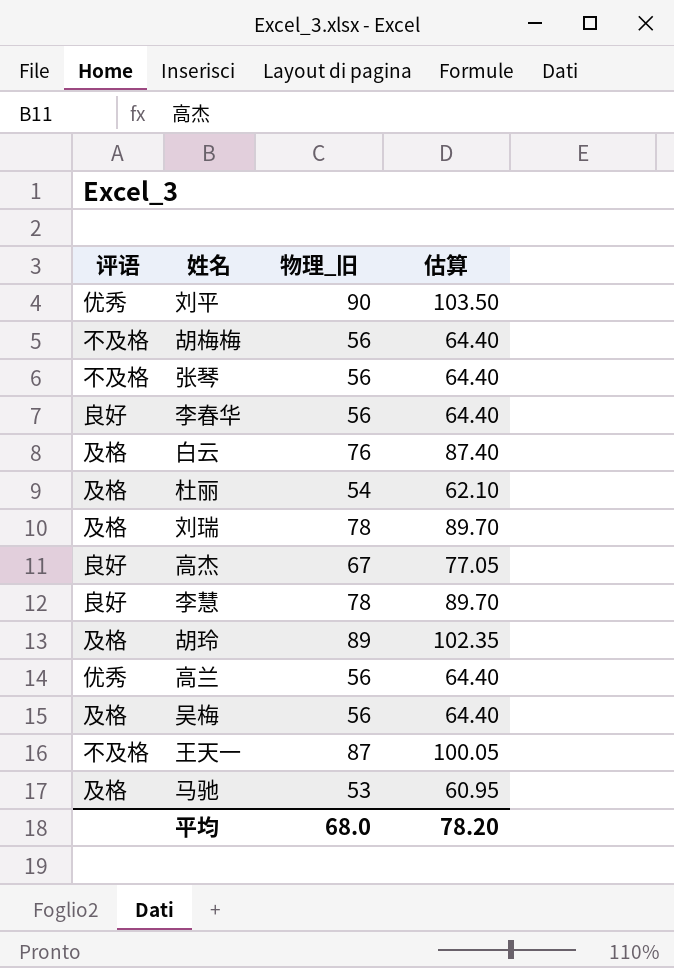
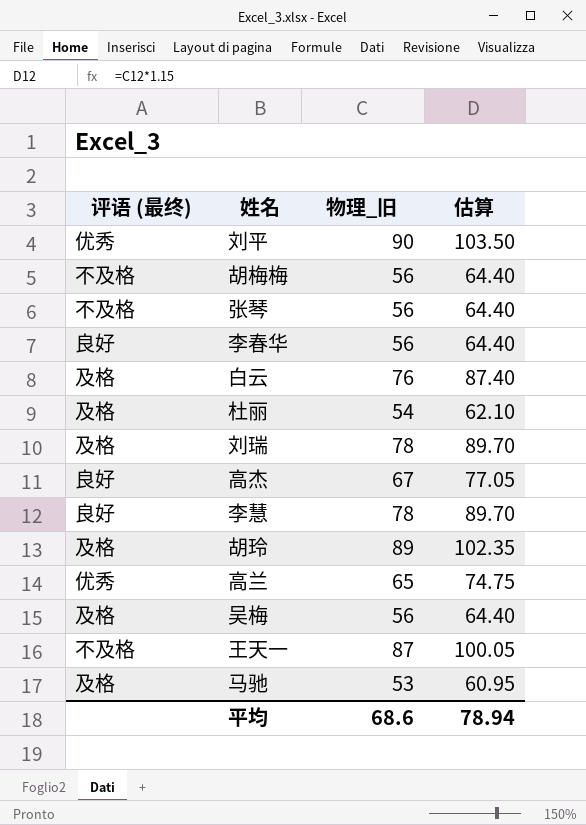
column name: 评语 -> 评语 (最终)
高兰 | 物理_旧: 56 -> 65
高兰 | 估算: 64.40 -> 74.75
平均 | 物理_旧: 68.0 -> 68.6
平均 | 估算: 78.20 -> 78.94

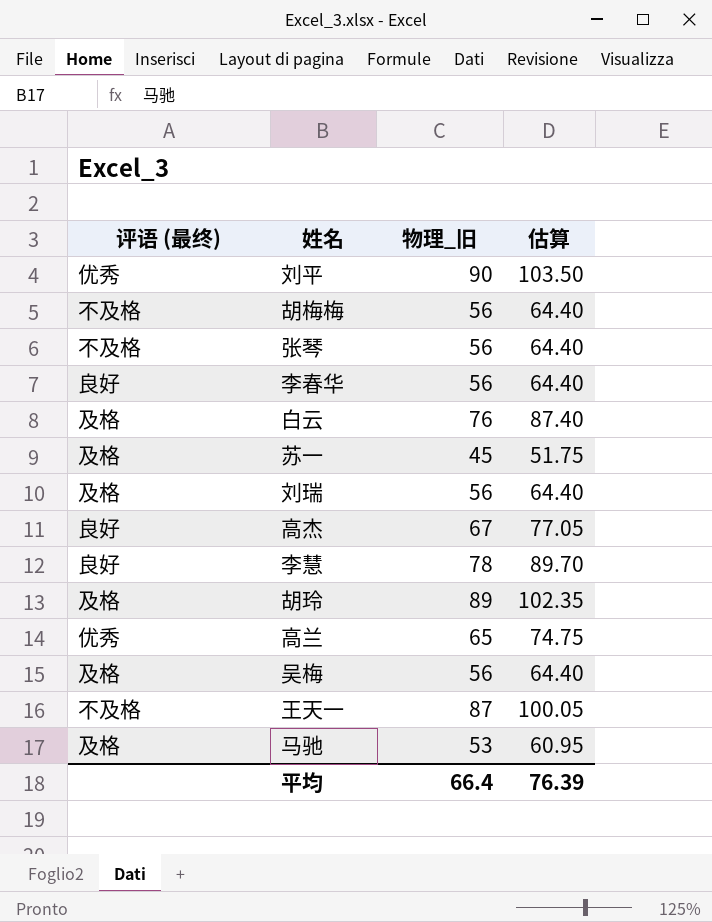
row 杜丽: 及格 | 54 | 62.10 -> none
row 苏一: none -> 及格 | 45 | 51.75
刘瑞 | 物理_旧: 78 -> 56
刘瑞 | 估算: 89.70 -> 64.40
平均 | 物理_旧: 68.6 -> 66.4
平均 | 估算: 78.94 -> 76.39

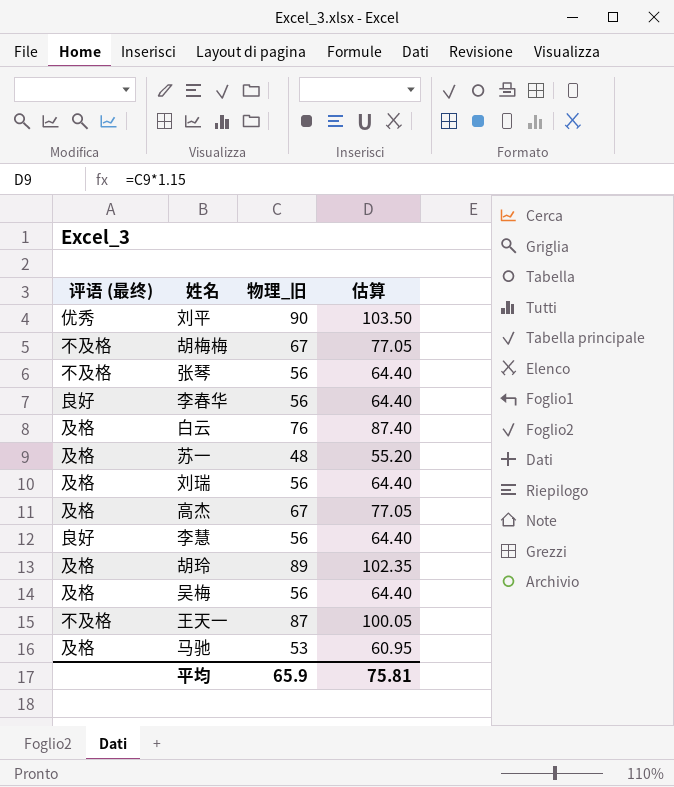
row 高兰: 优秀 | 65 | 74.75 -> none
胡梅梅 | 物理_旧: 56 -> 67
胡梅梅 | 估算: 64.40 -> 77.05
苏一 | 物理_旧: 45 -> 48
苏一 | 估算: 51.75 -> 55.20
高杰 | 评语 (最终): 良好 -> 及格
李慧 | 物理_旧: 78 -> 56
李慧 | 估算: 89.70 -> 64.40
平均 | 物理_旧: 66.4 -> 65.9
平均 | 估算: 76.39 -> 75.81

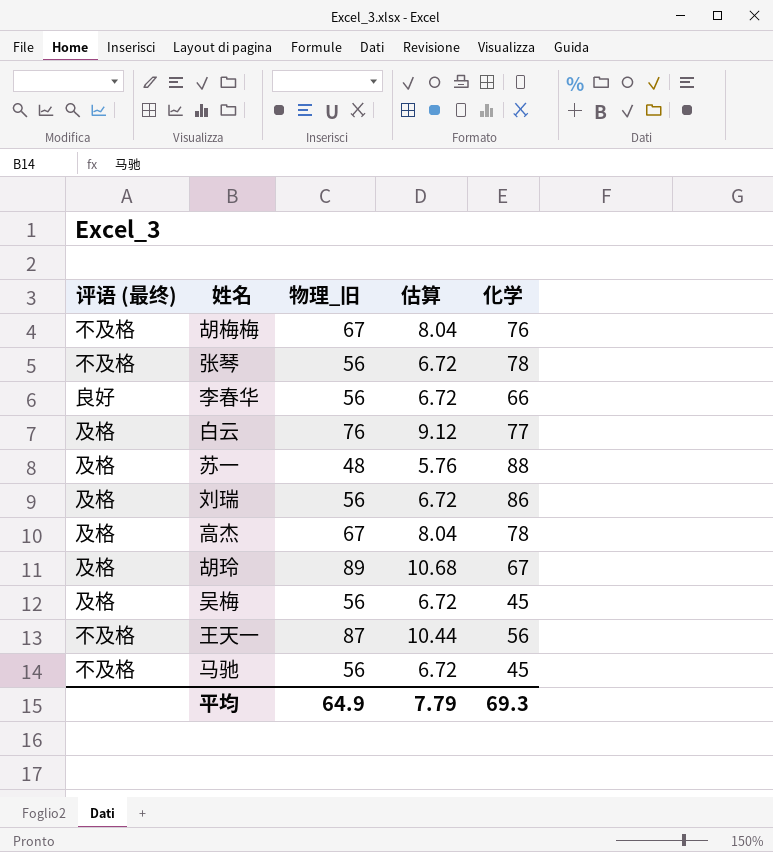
column 估算 | formula: [物理_旧] * 1.15 -> [物理_旧] * 0.12
column 化学 | position: none -> 5
row 刘平: 优秀 | 90 | 103.50 -> none
row 李慧: 良好 | 56 | 64.40 -> none
马驰 | 评语 (最终): 及格 -> 不及格
马驰 | 物理_旧: 53 -> 56
平均 | 物理_旧: 65.9 -> 64.9
平均 | 估算: 75.81 -> 7.79

